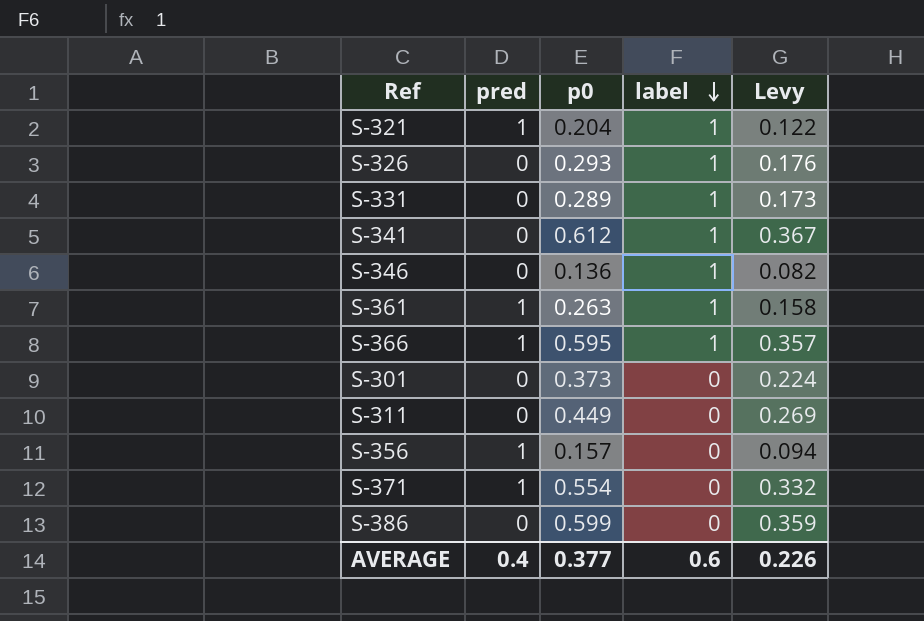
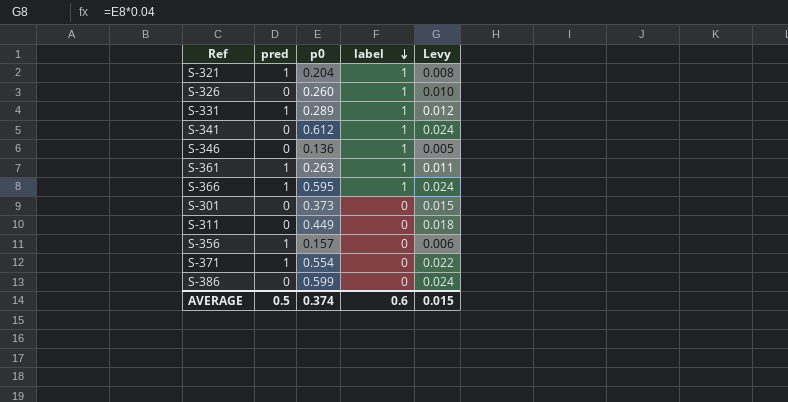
column Levy | formula: [p0] * 0.6 -> [p0] * 0.04
S-326 | p0: 0.293 -> 0.260
S-331 | pred: 0 -> 1
AVERAGE | pred: 0.4 -> 0.5
AVERAGE | p0: 0.377 -> 0.374
AVERAGE | Levy: 0.226 -> 0.015

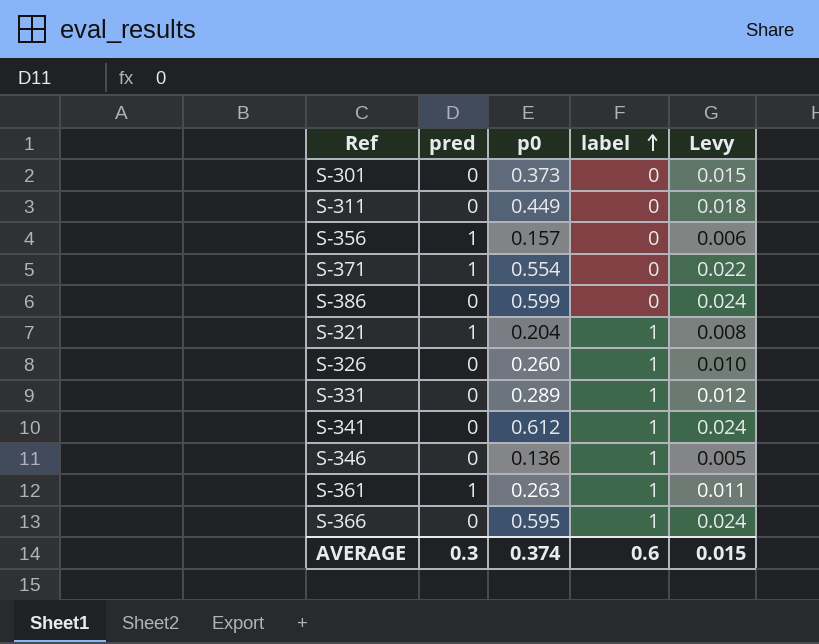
row order: label descending -> label ascending
S-331 | pred: 1 -> 0
S-366 | pred: 1 -> 0
AVERAGE | pred: 0.5 -> 0.3

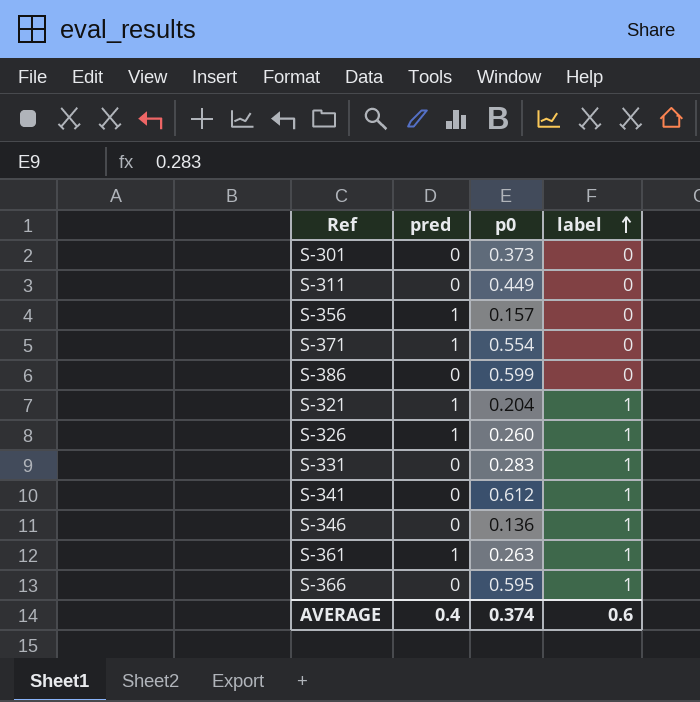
column Levy | formula: [p0] * 0.04 -> none
S-326 | pred: 0 -> 1
S-331 | p0: 0.289 -> 0.283
AVERAGE | pred: 0.3 -> 0.4

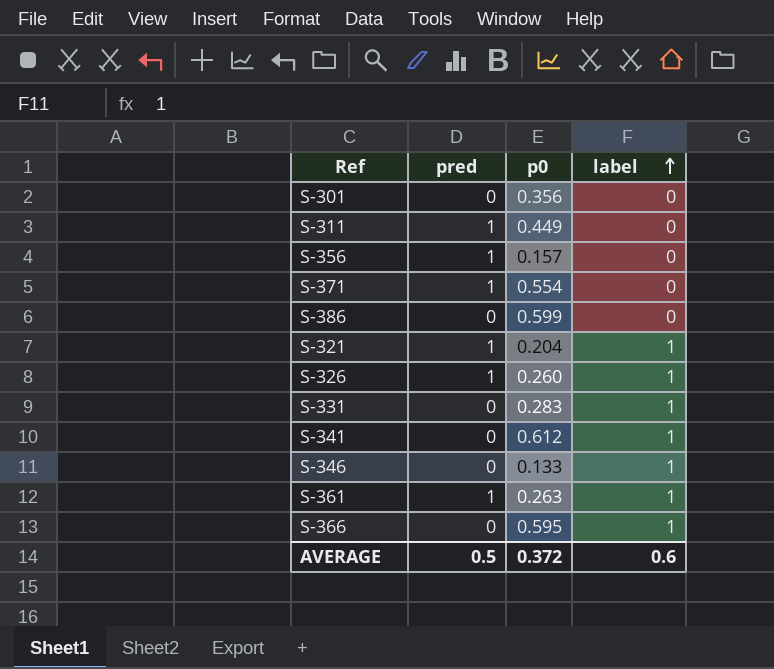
S-301 | p0: 0.373 -> 0.356
S-311 | pred: 0 -> 1
S-346 | p0: 0.136 -> 0.133
AVERAGE | pred: 0.4 -> 0.5
AVERAGE | p0: 0.374 -> 0.372

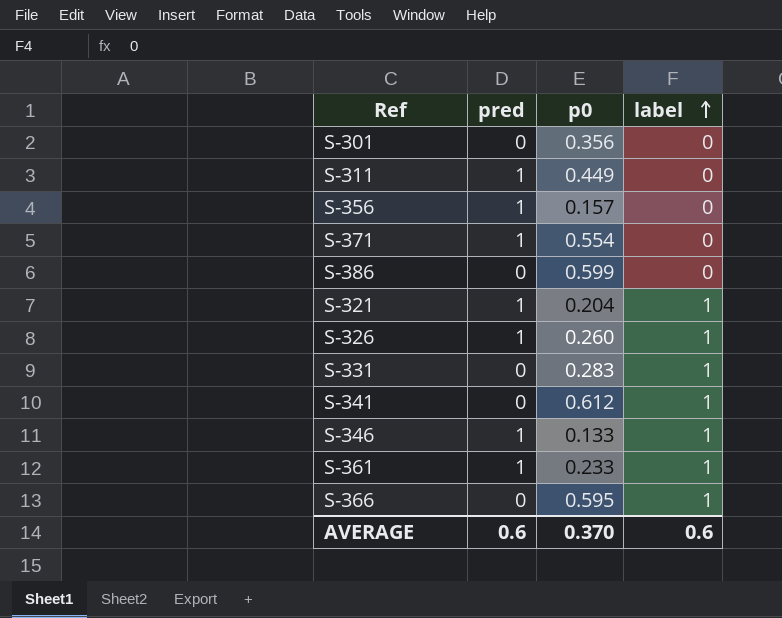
S-346 | pred: 0 -> 1
S-361 | p0: 0.263 -> 0.233
AVERAGE | pred: 0.5 -> 0.6
AVERAGE | p0: 0.372 -> 0.370

